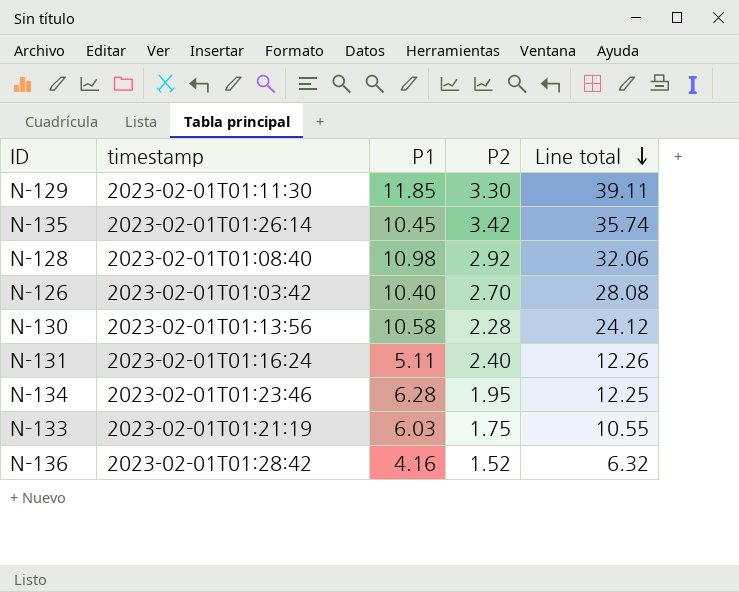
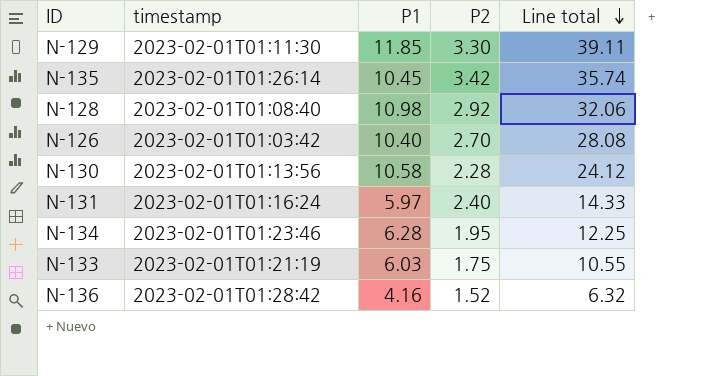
N-131 | P1: 5.11 -> 5.97
N-131 | Line total: 12.26 -> 14.33

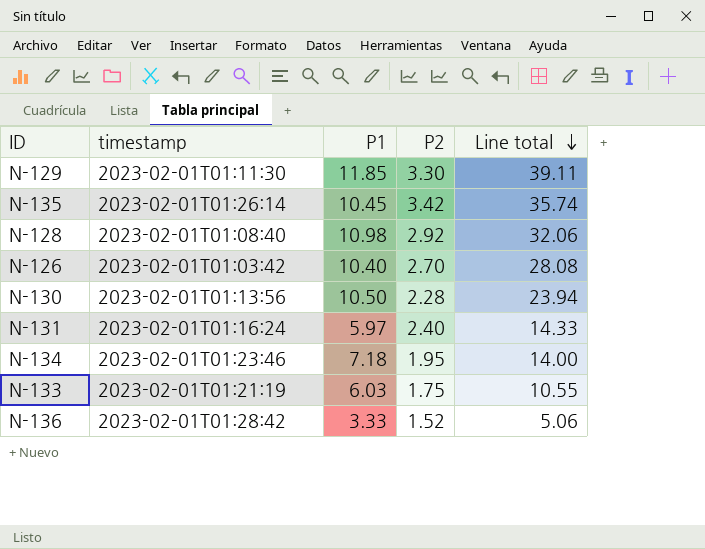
N-130 | P1: 10.58 -> 10.50
N-130 | Line total: 24.12 -> 23.94
N-134 | P1: 6.28 -> 7.18
N-134 | Line total: 12.25 -> 14.00
N-136 | P1: 4.16 -> 3.33
N-136 | Line total: 6.32 -> 5.06

